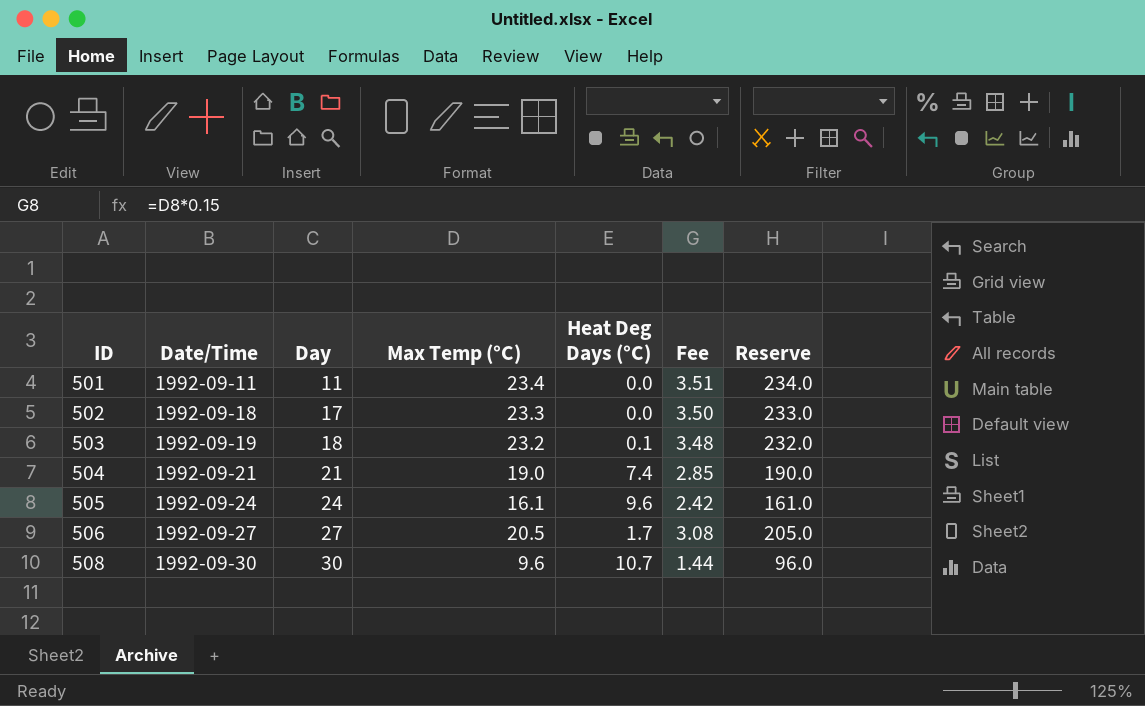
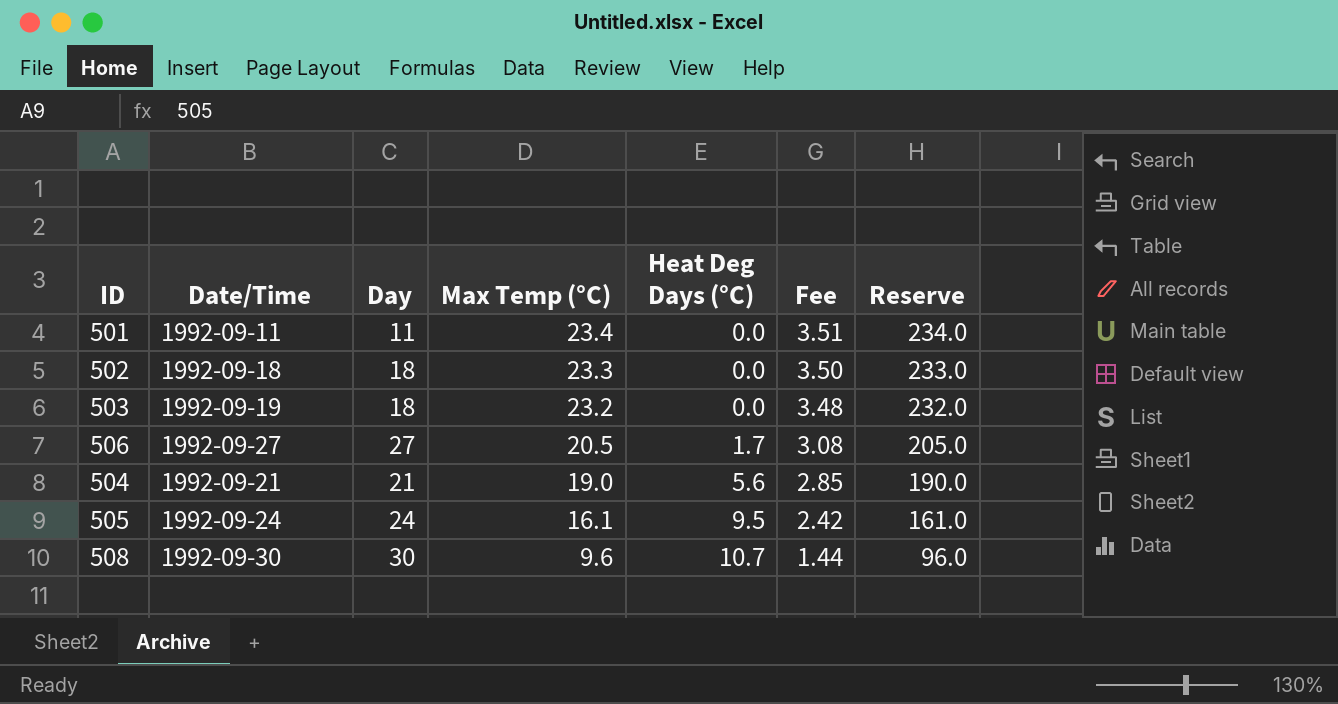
row order: ID ascending -> Max Temp (°C) descending
502 | Day: 17 -> 18
503 | Heat Deg Days (°C): 0.1 -> 0.0
504 | Heat Deg Days (°C): 7.4 -> 5.6
505 | Heat Deg Days (°C): 9.6 -> 9.5

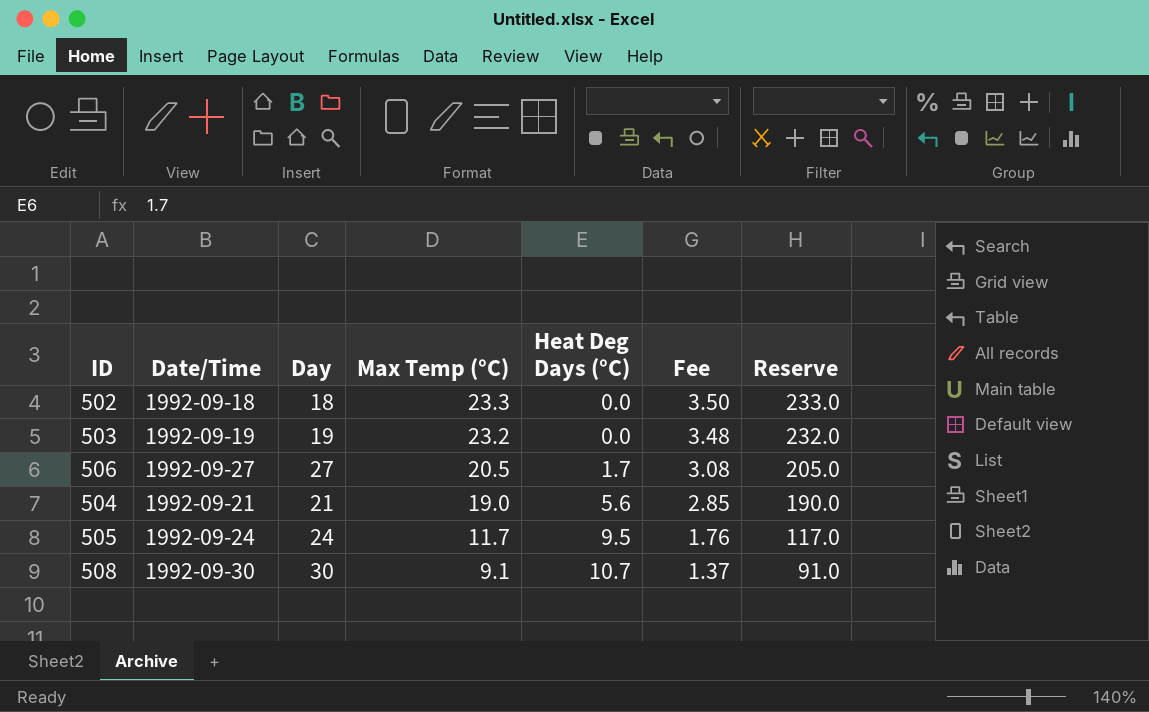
row 501: 1992-09-11 | 11 | 23.4 | 0.0 | 3.51 | 234.0 -> none
503 | Day: 18 -> 19
505 | Max Temp (°C): 16.1 -> 11.7
505 | Fee: 2.42 -> 1.76
505 | Reserve: 161.0 -> 117.0
508 | Max Temp (°C): 9.6 -> 9.1
508 | Fee: 1.44 -> 1.37
508 | Reserve: 96.0 -> 91.0

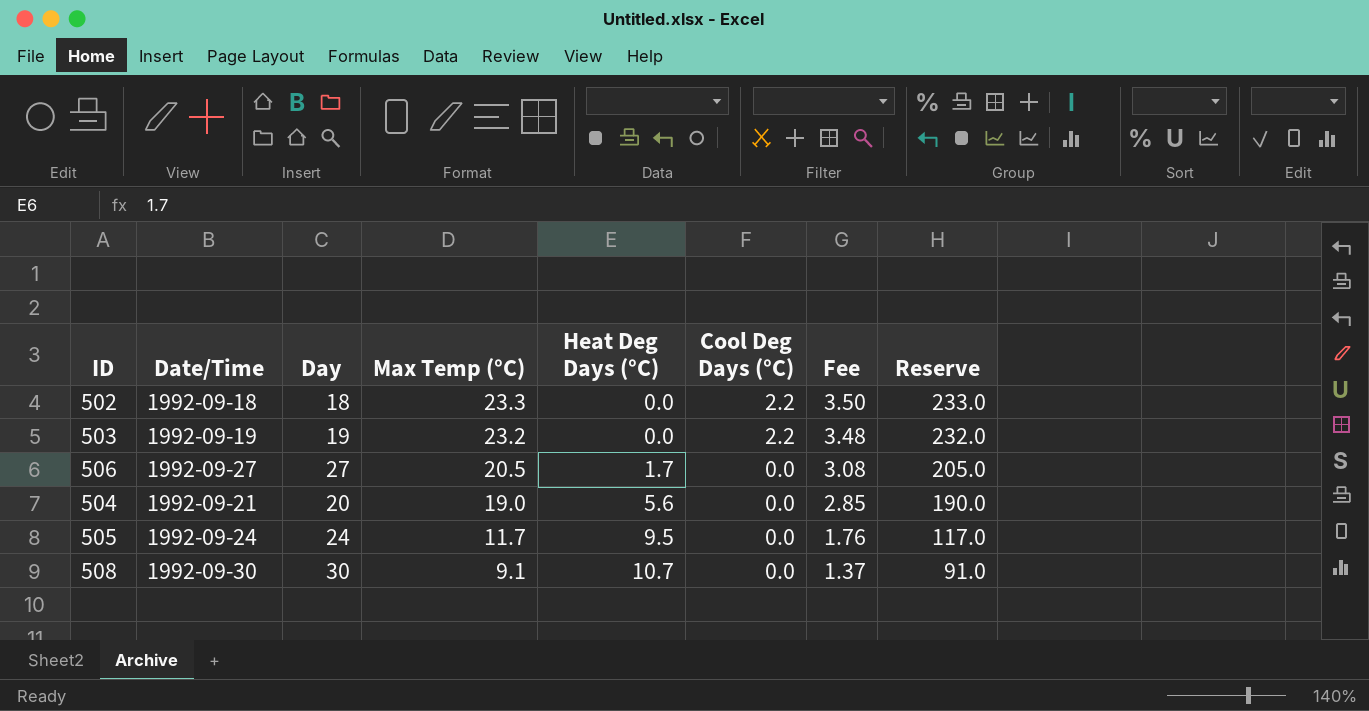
column Cool Deg Days (°C) | position: none -> 6
504 | Day: 21 -> 20

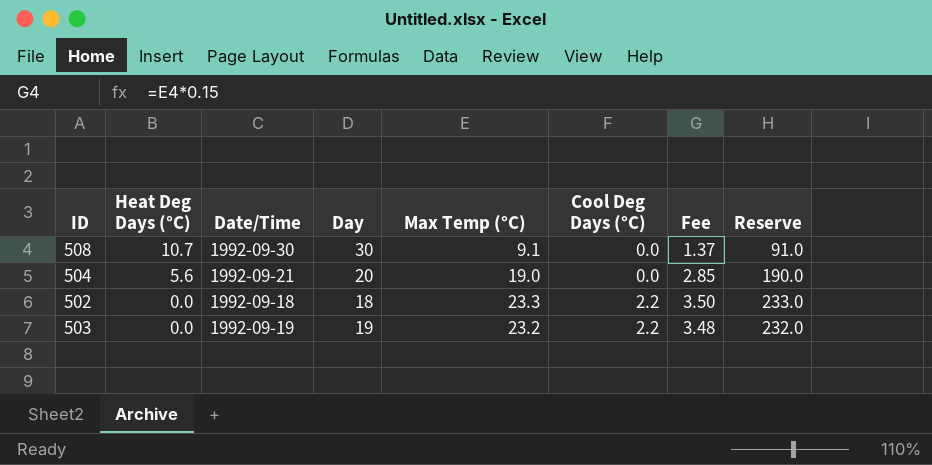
row order: Max Temp (°C) descending -> Heat Deg Days (°C) descending
column Heat Deg Days (°C) | position: 5 -> 2
row 506: 1992-09-27 | 27 | 20.5 | 1.7 | 0.0 | 3.08 | 205.0 -> none
row 505: 1992-09-24 | 24 | 11.7 | 9.5 | 0.0 | 1.76 | 117.0 -> none

